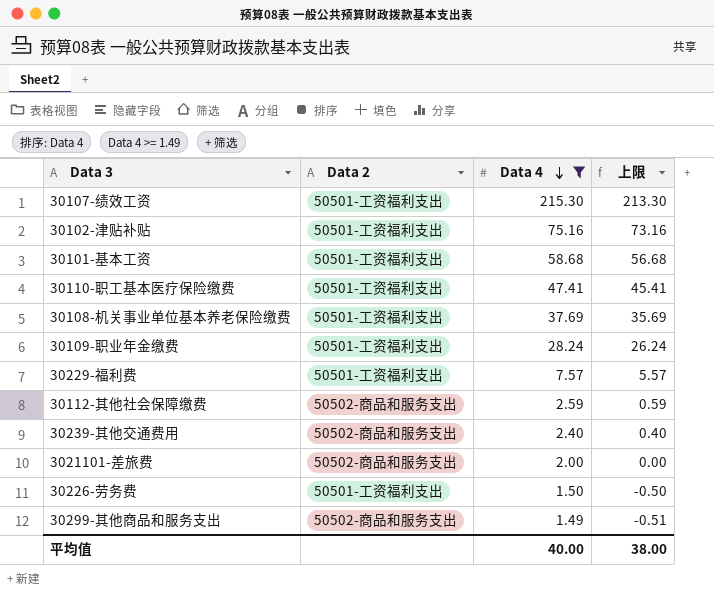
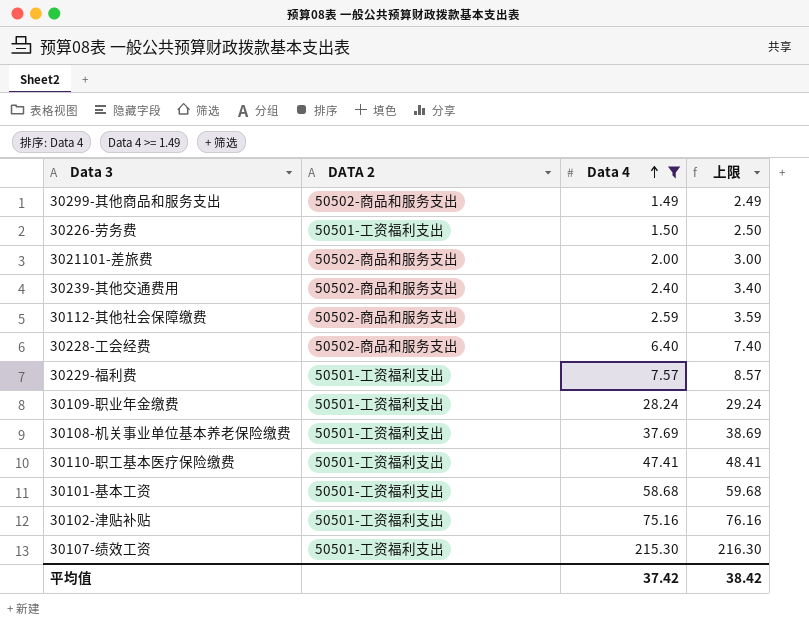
row order: Data 4 descending -> Data 4 ascending
column name: Data 2 -> DATA 2
column 上限 | formula: [Data 4] - 2 -> [Data 4] + 1
row 30228-工会经费: none -> 50502-商品和服务支出 | 6.40 | 7.40
平均值 | Data 4: 40.00 -> 37.42
平均值 | 上限: 38.00 -> 38.42

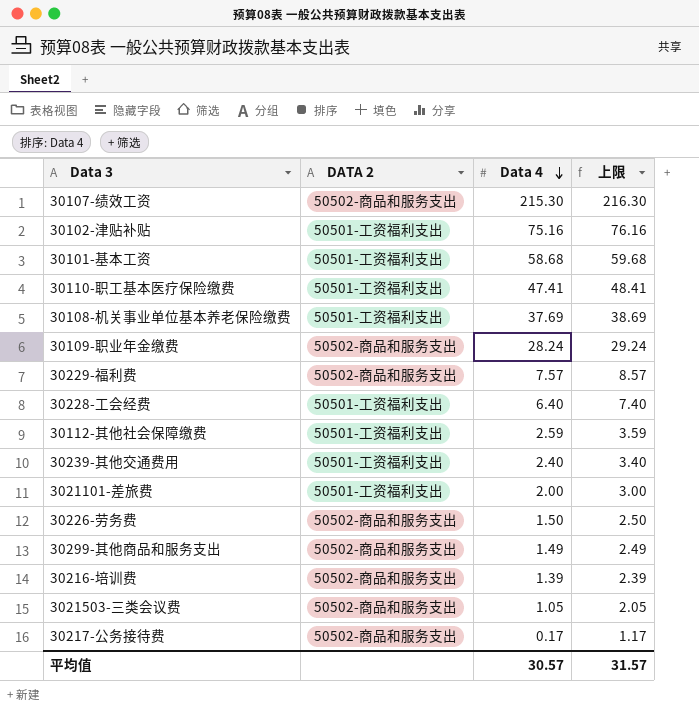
filter: Data 4 >= 1.49 -> none
row order: Data 4 ascending -> Data 4 descending
30107-绩效工资 | DATA 2: 50501-工资福利支出 -> 50502-商品和服务支出
30109-职业年金缴费 | DATA 2: 50501-工资福利支出 -> 50502-商品和服务支出
30229-福利费 | DATA 2: 50501-工资福利支出 -> 50502-商品和服务支出
30228-工会经费 | DATA 2: 50502-商品和服务支出 -> 50501-工资福利支出
30112-其他社会保障缴费 | DATA 2: 50502-商品和服务支出 -> 50501-工资福利支出
30239-其他交通费用 | DATA 2: 50502-商品和服务支出 -> 50501-工资福利支出
3021101-差旅费 | DATA 2: 50502-商品和服务支出 -> 50501-工资福利支出
30226-劳务费 | DATA 2: 50501-工资福利支出 -> 50502-商品和服务支出
平均值 | Data 4: 37.42 -> 30.57
平均值 | 上限: 38.42 -> 31.57

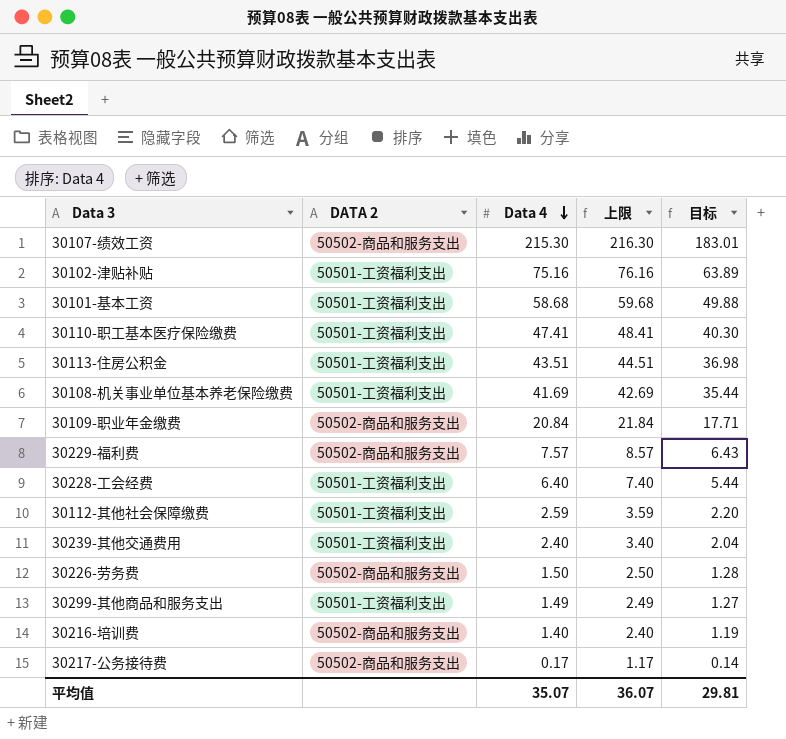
column 目标 | formula: none -> [Data 4] * 0.85
row 3021101-差旅费: 50501-工资福利支出 | 2.00 | 3.00 -> none
row 3021503-三类会议费: 50502-商品和服务支出 | 1.05 | 2.05 -> none
row 30113-住房公积金: none -> 50501-工资福利支出 | 43.51 | 44.51 | 36.98
30108-机关事业单位基本养老保险缴费 | Data 4: 37.69 -> 41.69
30108-机关事业单位基本养老保险缴费 | 上限: 38.69 -> 42.69
30109-职业年金缴费 | Data 4: 28.24 -> 20.84
30109-职业年金缴费 | 上限: 29.24 -> 21.84
30299-其他商品和服务支出 | DATA 2: 50502-商品和服务支出 -> 50501-工资福利支出
30216-培训费 | Data 4: 1.39 -> 1.40
30216-培训费 | 上限: 2.39 -> 2.40
平均值 | Data 4: 30.57 -> 35.07
平均值 | 上限: 31.57 -> 36.07

